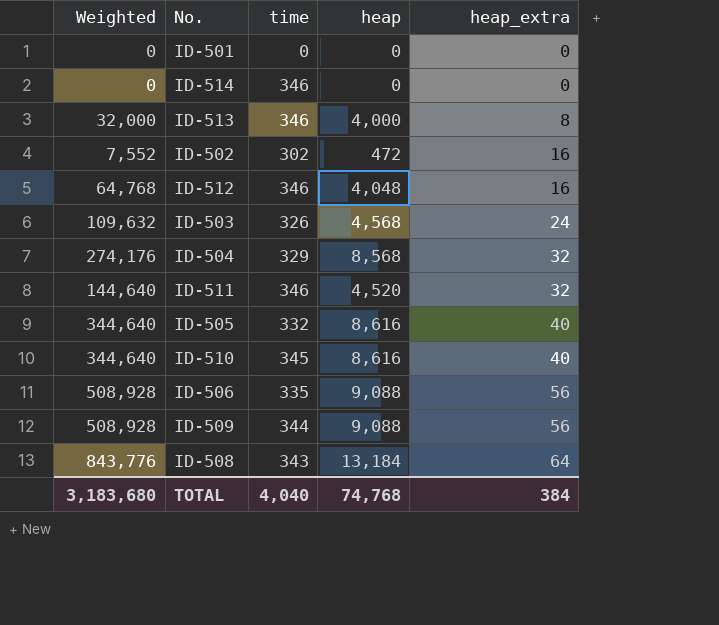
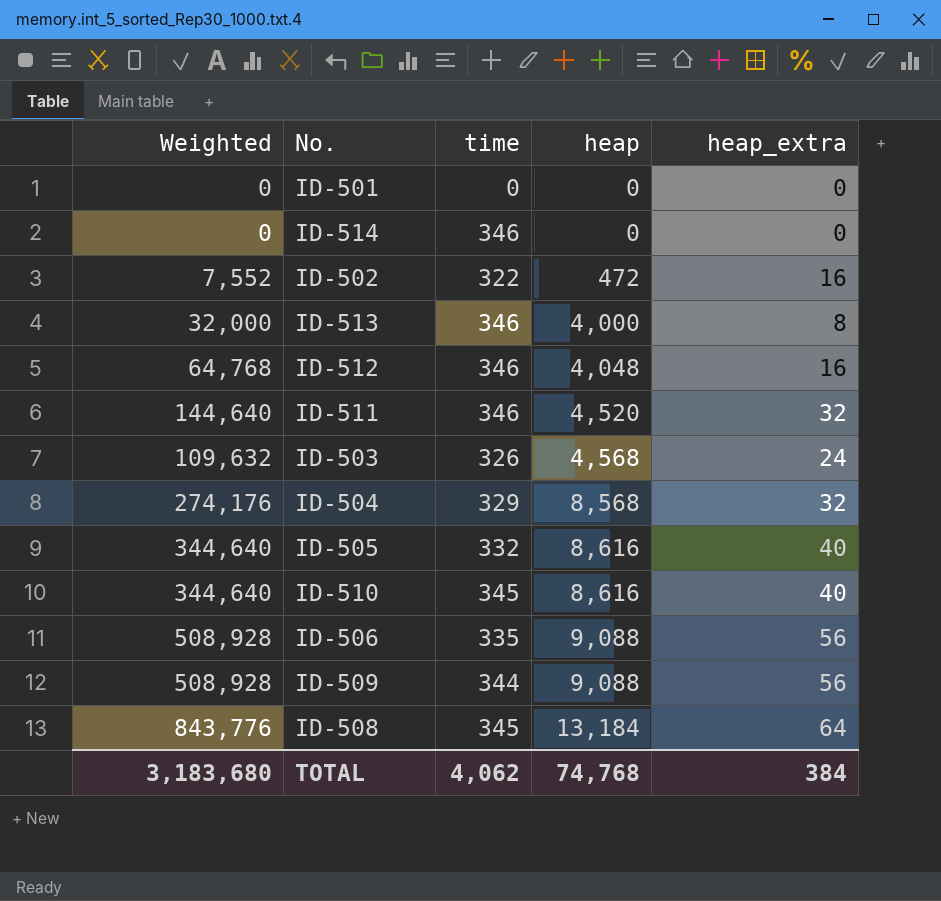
row order: heap_extra ascending -> heap ascending
ID-502 | time: 302 -> 322
ID-508 | time: 343 -> 345
TOTAL | time: 4,040 -> 4,062

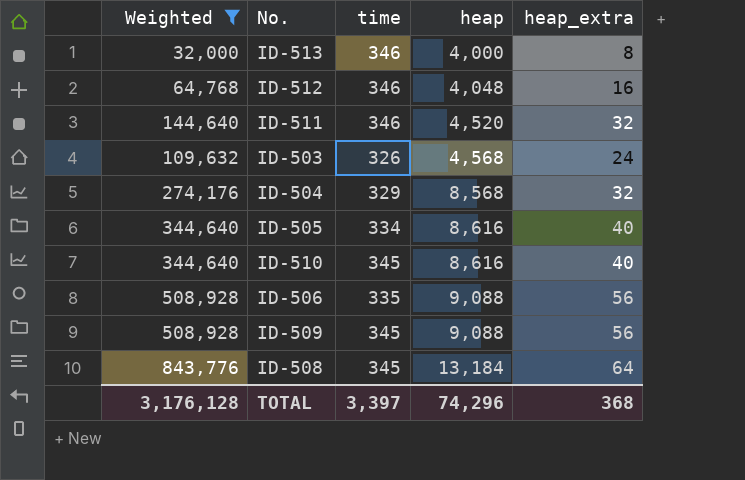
filter: none -> Weighted >= 32,000
ID-505 | time: 332 -> 334
ID-509 | time: 344 -> 345
TOTAL | Weighted: 3,183,680 -> 3,176,128
TOTAL | time: 4,062 -> 3,397
TOTAL | heap: 74,768 -> 74,296
TOTAL | heap_extra: 384 -> 368

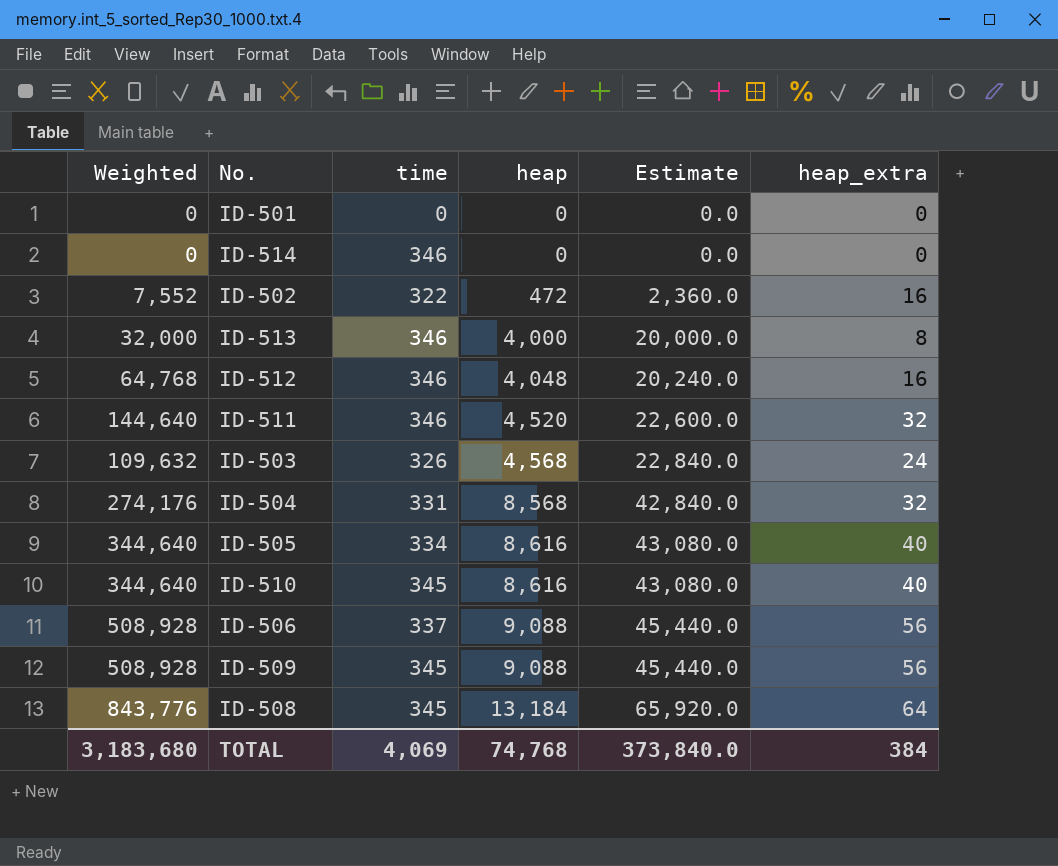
filter: Weighted >= 32,000 -> none
column Estimate | formula: none -> [heap] * 5
ID-504 | time: 329 -> 331
ID-506 | time: 335 -> 337
TOTAL | Weighted: 3,176,128 -> 3,183,680
TOTAL | time: 3,397 -> 4,069
TOTAL | heap: 74,296 -> 74,768
TOTAL | heap_extra: 368 -> 384

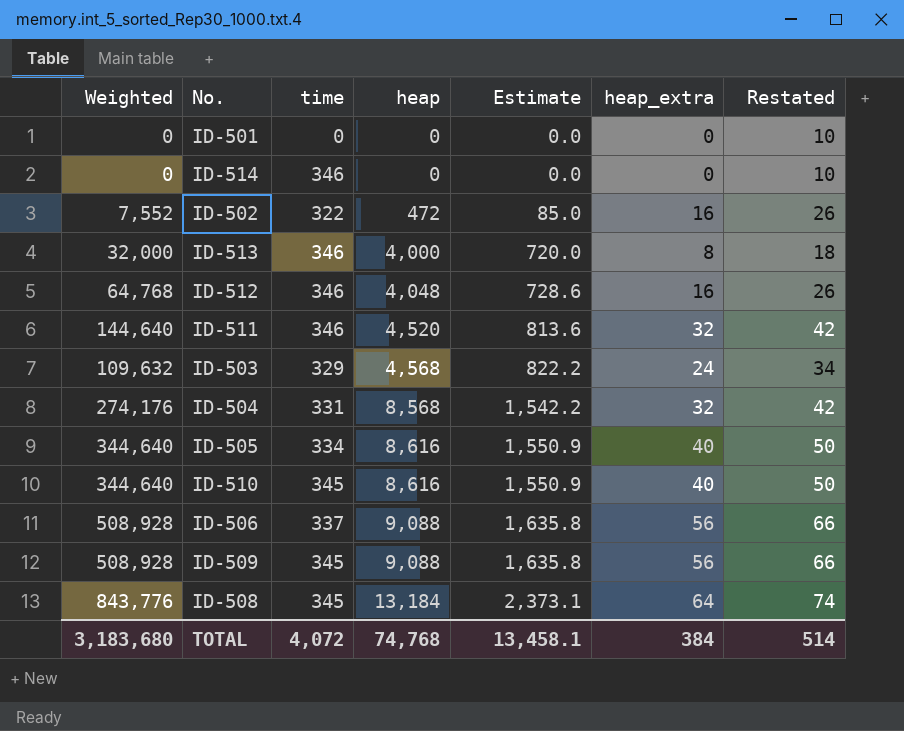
column Estimate | formula: [heap] * 5 -> [heap] * 0.18
column Restated | formula: none -> [heap_extra] + 10
ID-503 | time: 326 -> 329
TOTAL | time: 4,069 -> 4,072
TOTAL | Estimate: 373,840.0 -> 13,458.1

